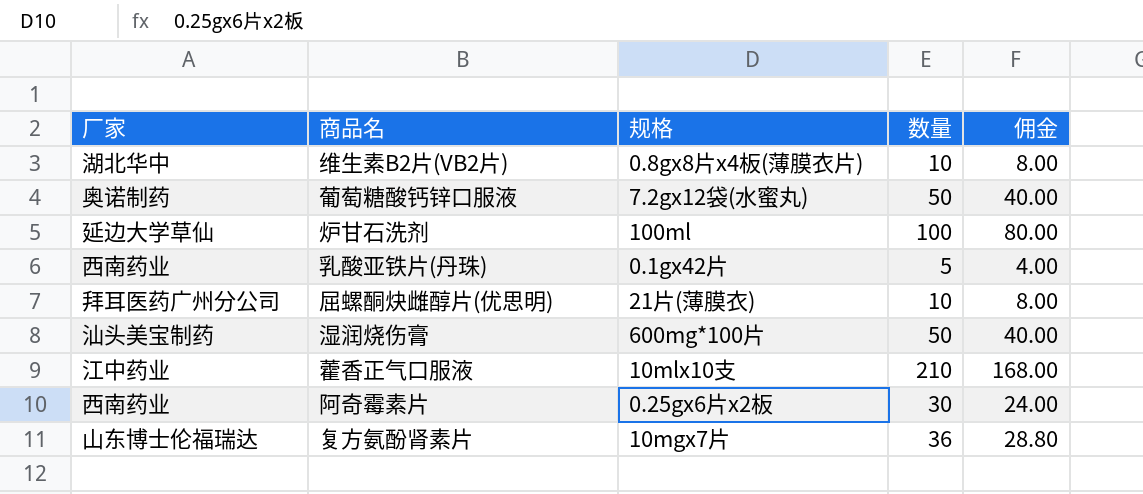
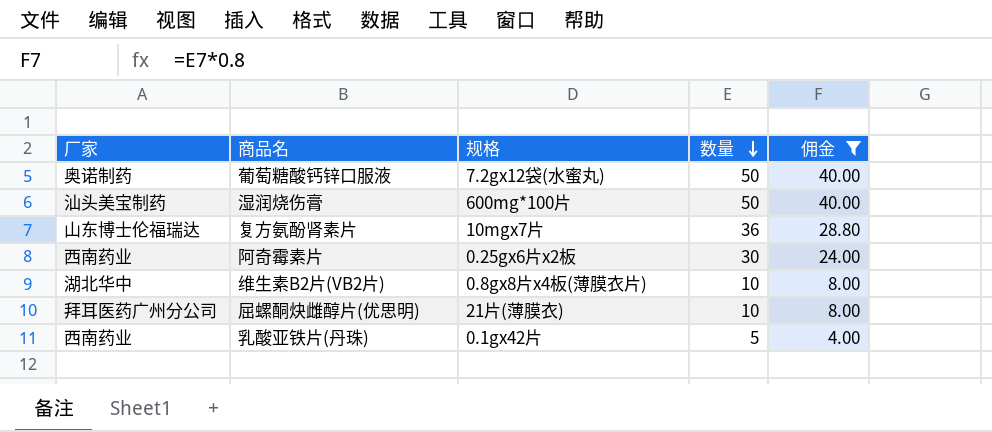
filter: none -> 佣金 <= 40.00
row order: none -> 数量 descending

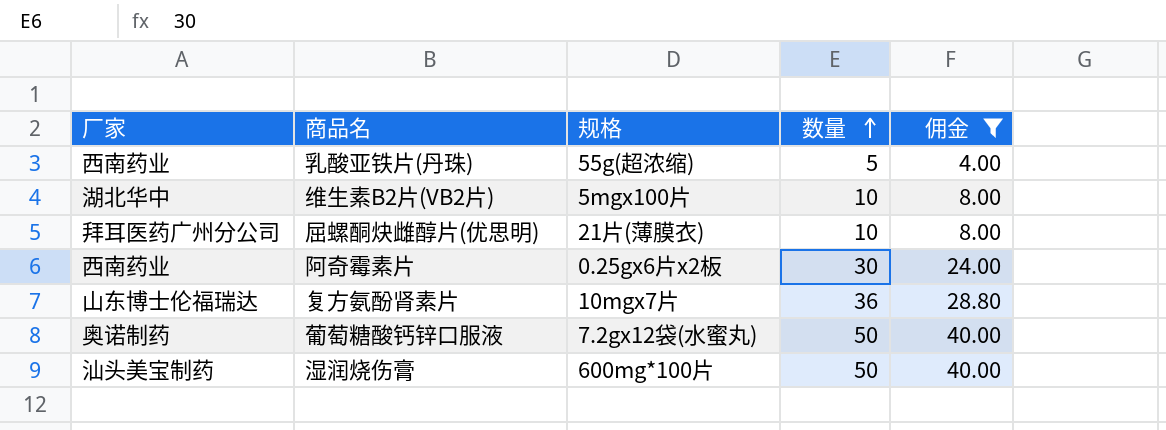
row order: 数量 descending -> 数量 ascending
乳酸亚铁片(丹珠) | 规格: 0.1gx42片 -> 55g(超浓缩)
维生素B2片(VB2片) | 规格: 0.8gx8片x4板(薄膜衣片) -> 5mgx100片

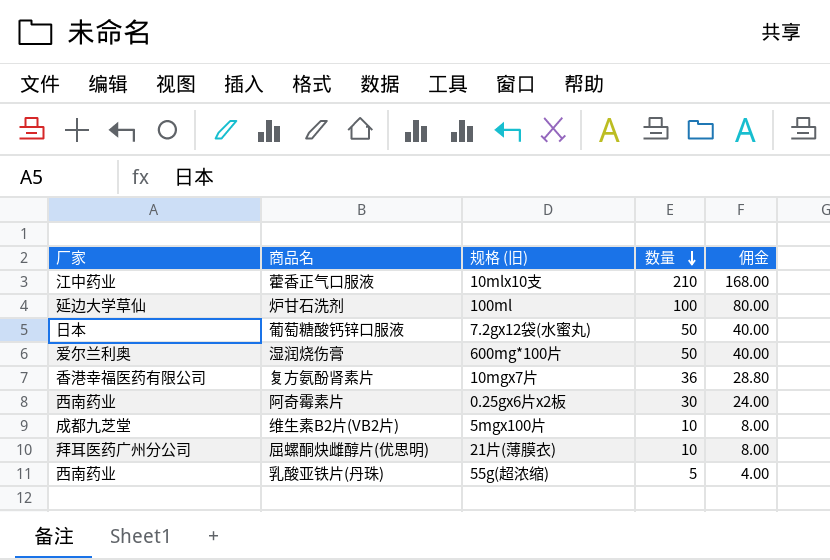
filter: 佣金 <= 40.00 -> none
row order: 数量 ascending -> 数量 descending
column name: 规格 -> 规格 (旧)
葡萄糖酸钙锌口服液 | 厂家: 奥诺制药 -> 日本
湿润烧伤膏 | 厂家: 汕头美宝制药 -> 爱尔兰利奥
复方氨酚肾素片 | 厂家: 山东博士伦福瑞达 -> 香港幸福医药有限公司
维生素B2片(VB2片) | 厂家: 湖北华中 -> 成都九芝堂

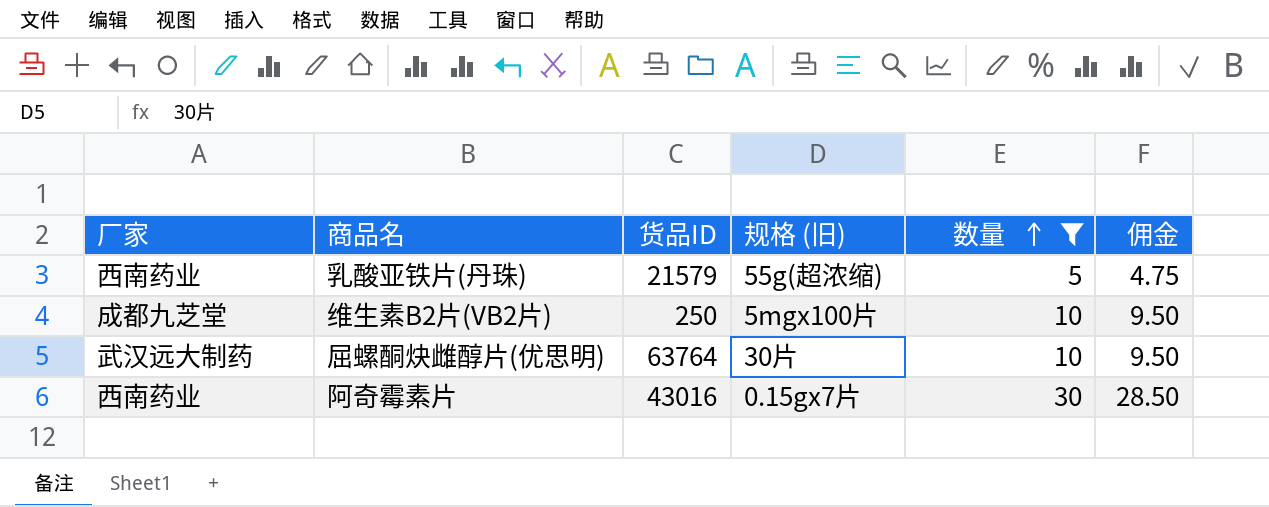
filter: none -> 数量 <= 30
row order: 数量 descending -> 数量 ascending
column 货品ID | position: none -> 3
column 佣金 | formula: [数量] * 0.8 -> [数量] * 0.95
屈螺酮炔雌醇片(优思明) | 厂家: 拜耳医药广州分公司 -> 武汉远大制药
屈螺酮炔雌醇片(优思明) | 规格 (旧): 21片(薄膜衣) -> 30片
阿奇霉素片 | 规格 (旧): 0.25gx6片x2板 -> 0.15gx7片

